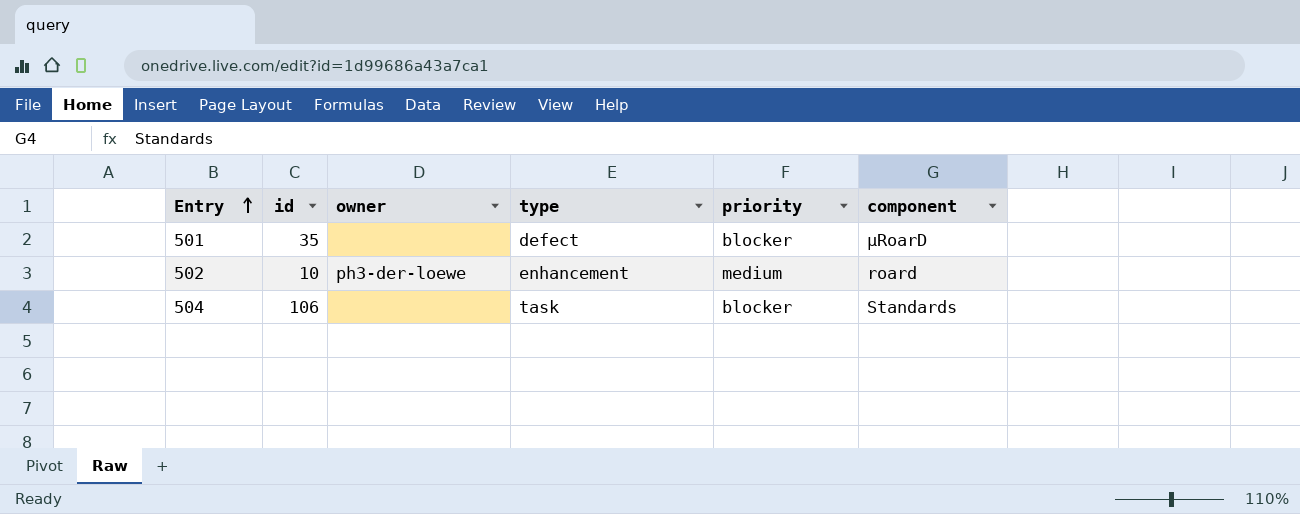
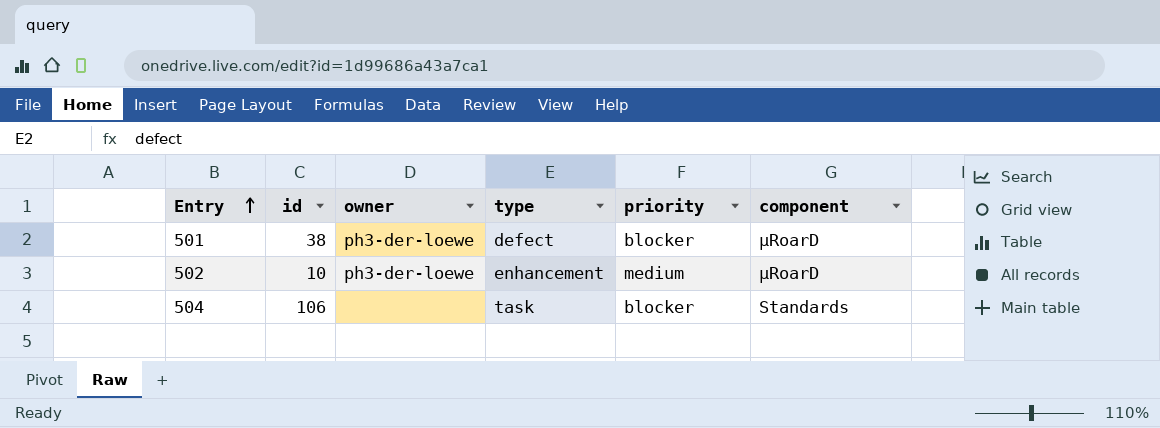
501 | id: 35 -> 38
501 | owner: none -> ph3-der-loewe
502 | component: roard -> µRoarD

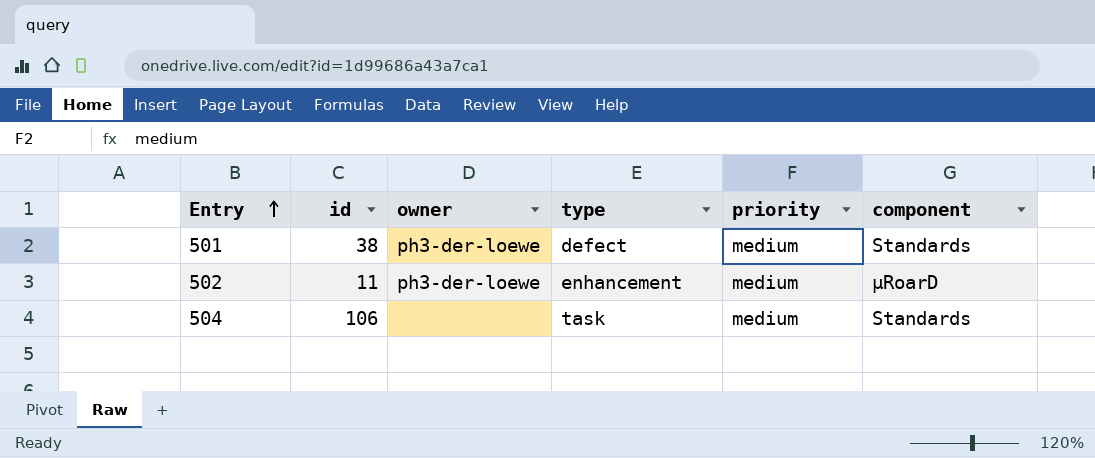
501 | priority: blocker -> medium
501 | component: µRoarD -> Standards
502 | id: 10 -> 11
504 | priority: blocker -> medium

